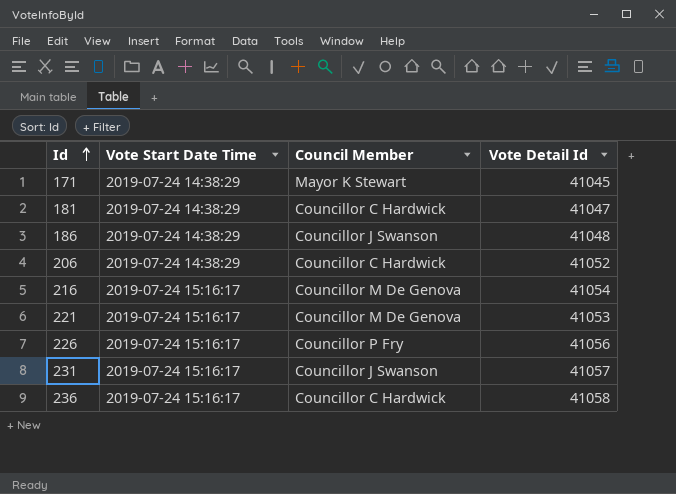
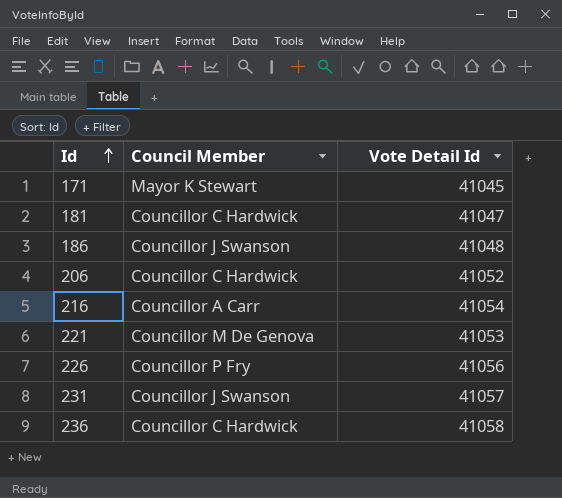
column Vote Start Date Time | position: 2 -> none
216 | Council Member: Councillor M De Genova -> Councillor A Carr

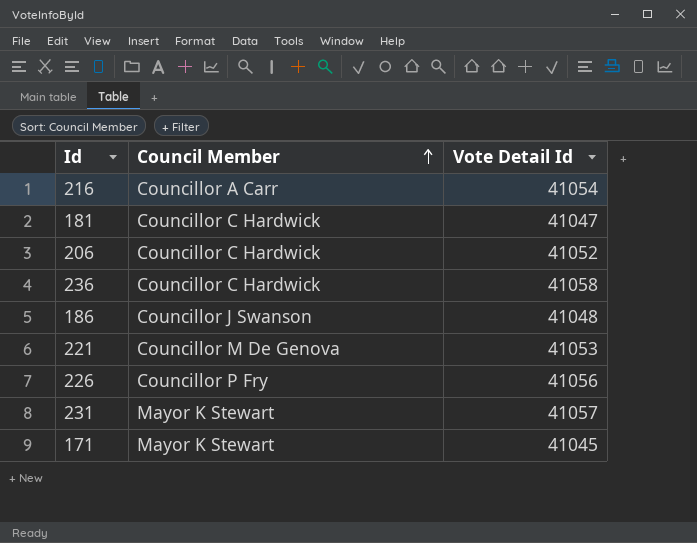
row order: Id ascending -> Council Member ascending
231 | Council Member: Councillor J Swanson -> Mayor K Stewart

